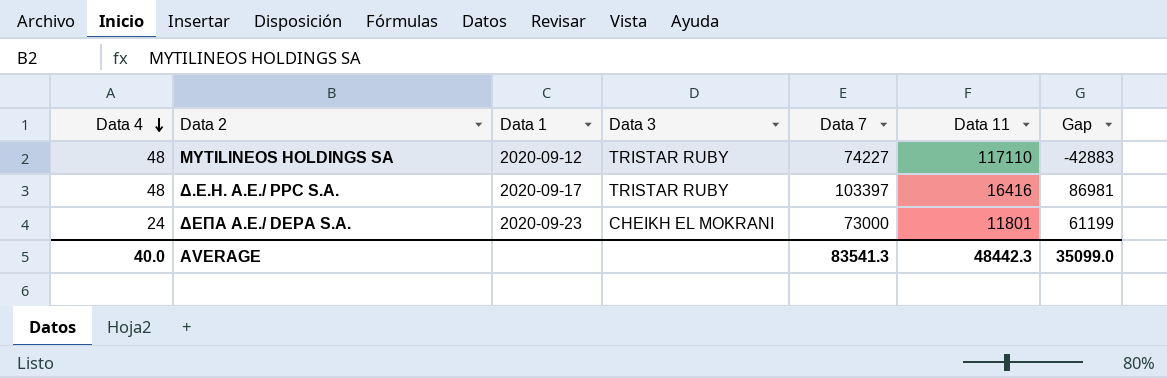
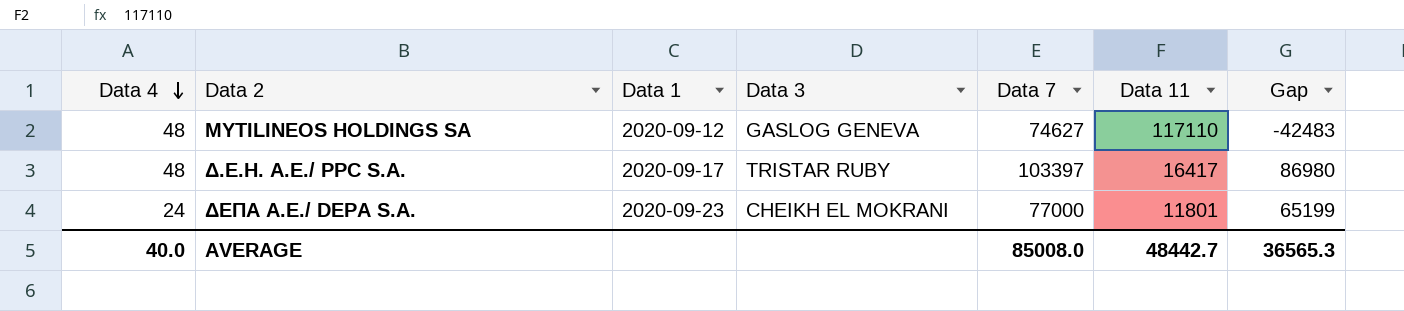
MYTILINEOS HOLDINGS SA | Data 3: TRISTAR RUBY -> GASLOG GENEVA
MYTILINEOS HOLDINGS SA | Data 7: 74227 -> 74627
MYTILINEOS HOLDINGS SA | Gap: -42883 -> -42483
Δ.Ε.Η. Α.Ε./ PPC S.A. | Data 11: 16416 -> 16417
Δ.Ε.Η. Α.Ε./ PPC S.A. | Gap: 86981 -> 86980
ΔΕΠΑ Α.Ε./ DEPA S.A. | Data 7: 73000 -> 77000
ΔΕΠΑ Α.Ε./ DEPA S.A. | Gap: 61199 -> 65199
AVERAGE | Data 7: 83541.3 -> 85008.0
AVERAGE | Data 11: 48442.3 -> 48442.7
AVERAGE | Gap: 35099.0 -> 36565.3

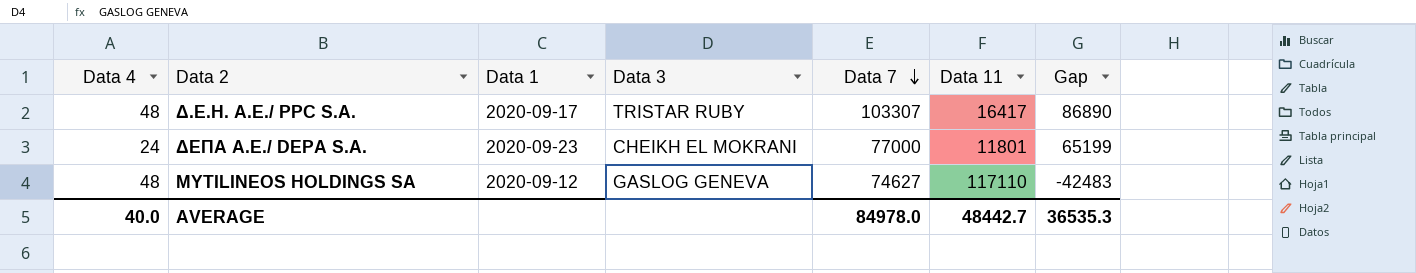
row order: Data 4 descending -> Data 7 descending
Δ.Ε.Η. Α.Ε./ PPC S.A. | Data 7: 103397 -> 103307
Δ.Ε.Η. Α.Ε./ PPC S.A. | Gap: 86980 -> 86890
AVERAGE | Data 7: 85008.0 -> 84978.0
AVERAGE | Gap: 36565.3 -> 36535.3

